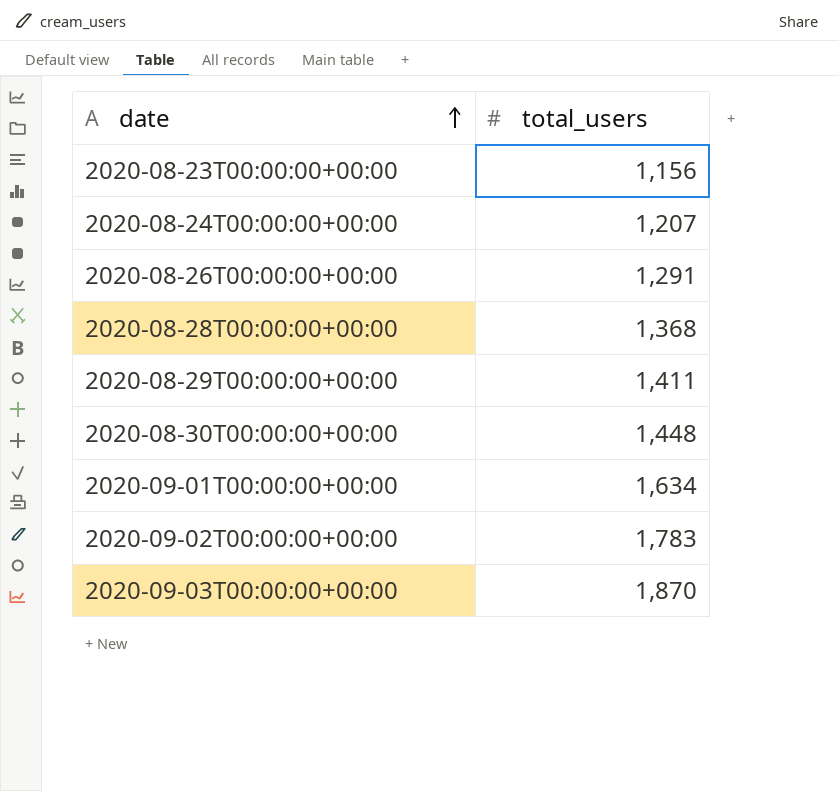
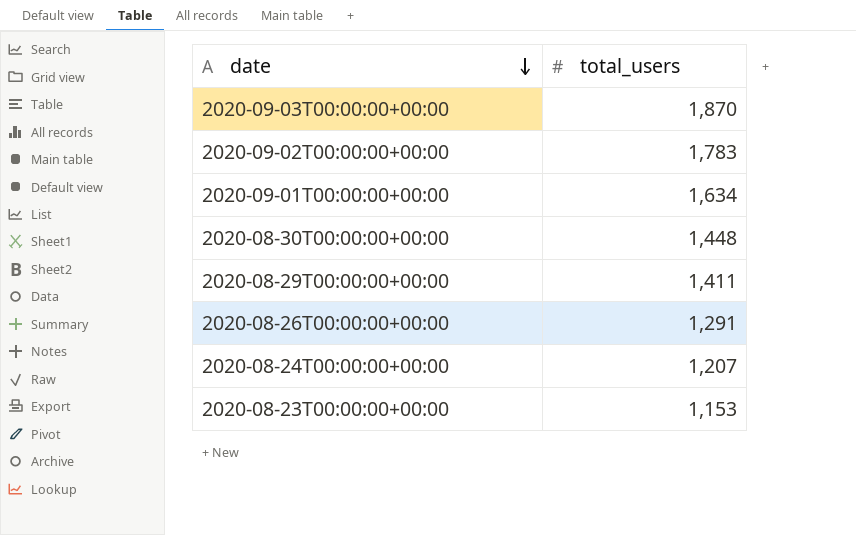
row order: date ascending -> date descending
row 2020-08-28T00:00:00+00:00: 1,368 -> none
2020-08-23T00:00:00+00:00 | total_users: 1,156 -> 1,153

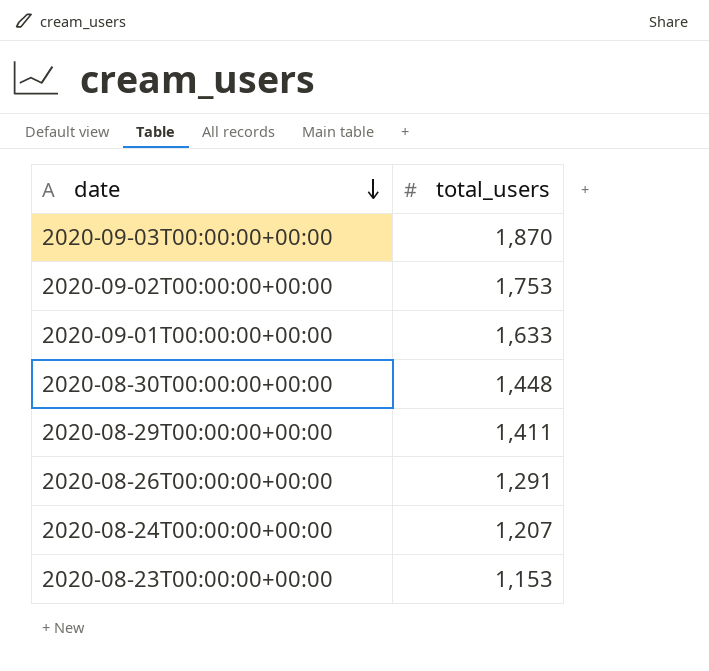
2020-09-02T00:00:00+00:00 | total_users: 1,783 -> 1,753
2020-09-01T00:00:00+00:00 | total_users: 1,634 -> 1,633

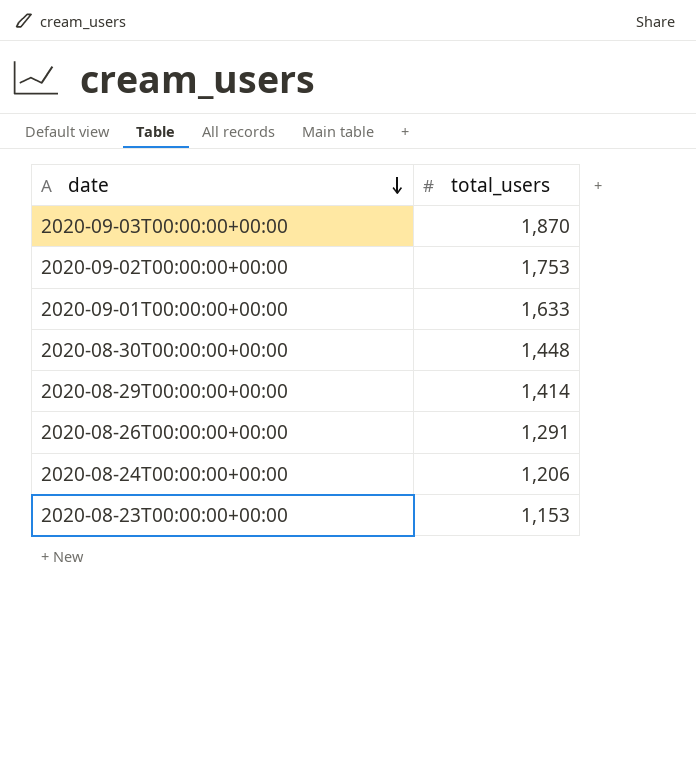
2020-08-29T00:00:00+00:00 | total_users: 1,411 -> 1,414
2020-08-24T00:00:00+00:00 | total_users: 1,207 -> 1,206

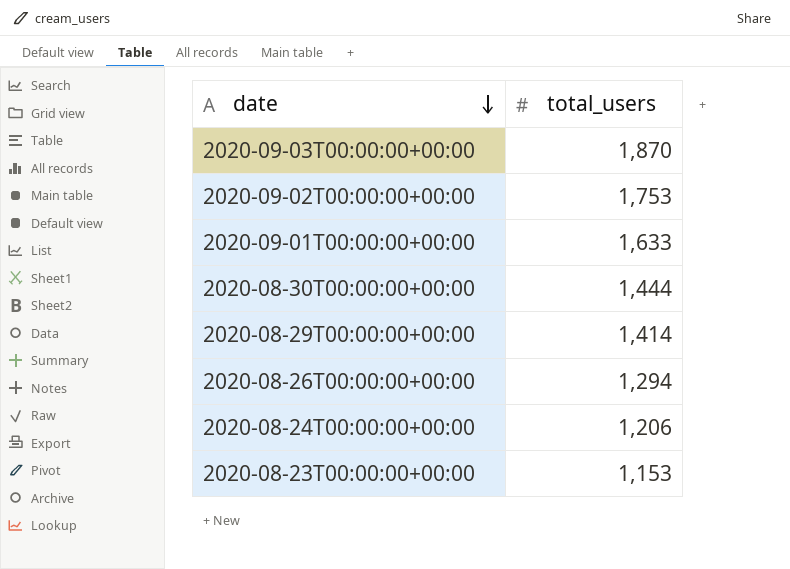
2020-08-30T00:00:00+00:00 | total_users: 1,448 -> 1,444
2020-08-26T00:00:00+00:00 | total_users: 1,291 -> 1,294

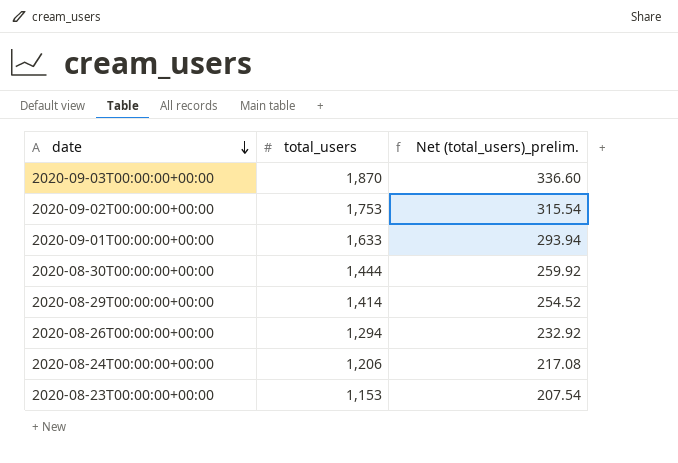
column Net (total_users)_prelim. | formula: none -> [total_users] * 0.18

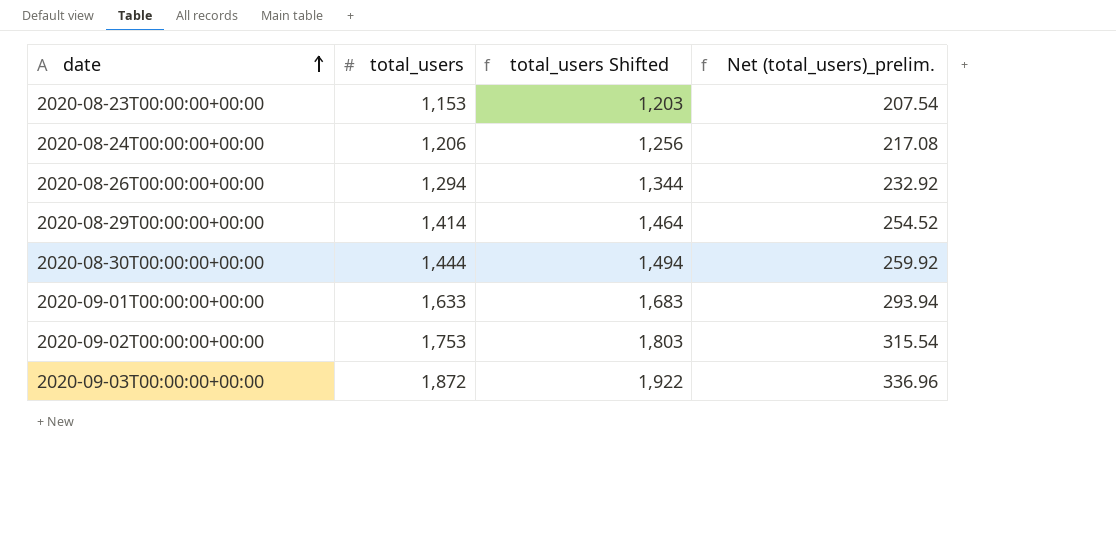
row order: date descending -> date ascending
column total_users Shifted | formula: none -> [total_users] + 50
2020-09-03T00:00:00+00:00 | total_users: 1,870 -> 1,872
2020-09-03T00:00:00+00:00 | Net (total_users)_prelim.: 336.60 -> 336.96

